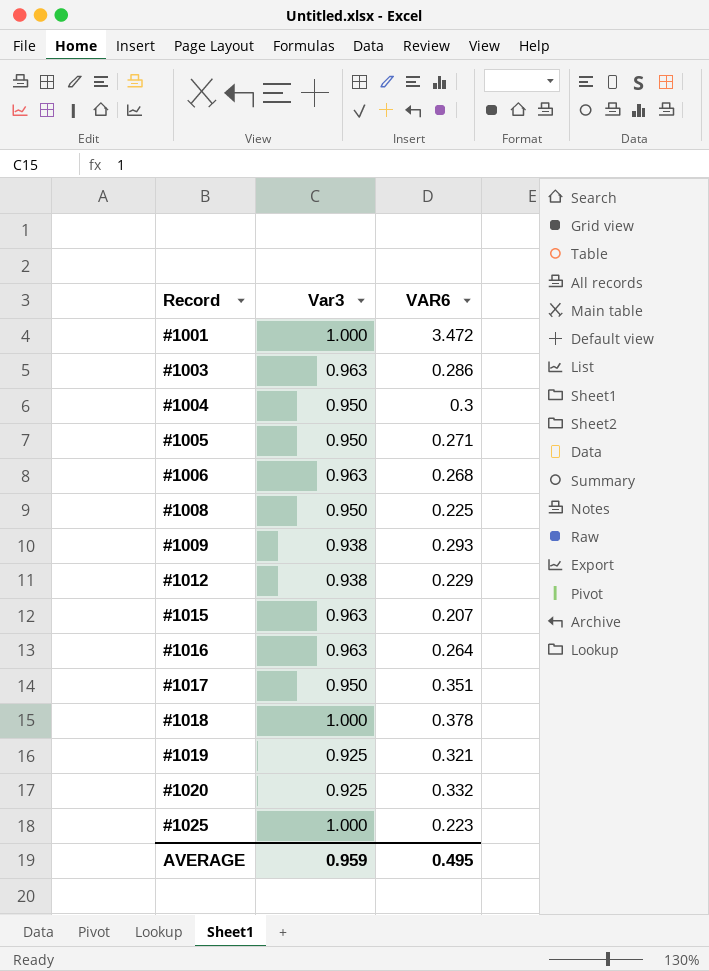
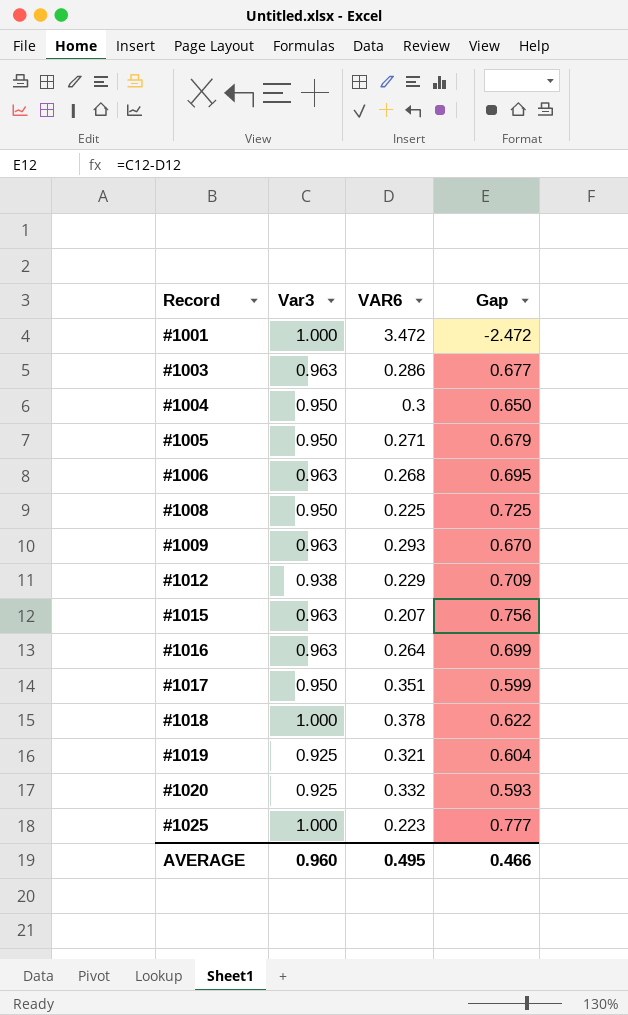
column Gap | formula: none -> [Var3] - [VAR6]
#1009 | Var3: 0.938 -> 0.963
AVERAGE | Var3: 0.959 -> 0.960

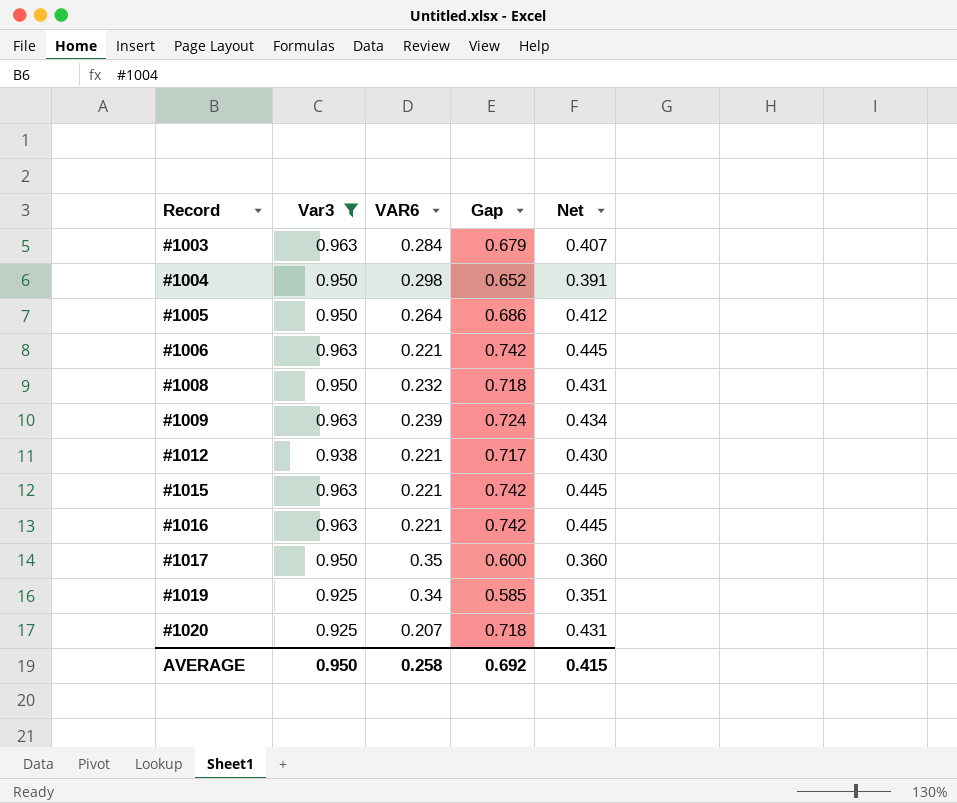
filter: none -> Var3 != 1.000
column Net | formula: none -> [Gap] * 0.6
#1003 | VAR6: 0.286 -> 0.284
#1003 | Gap: 0.677 -> 0.679
#1004 | VAR6: 0.3 -> 0.298
#1004 | Gap: 0.650 -> 0.652
#1005 | VAR6: 0.271 -> 0.264
#1005 | Gap: 0.679 -> 0.686
#1006 | VAR6: 0.268 -> 0.221
#1006 | Gap: 0.695 -> 0.742
#1008 | VAR6: 0.225 -> 0.232
#1008 | Gap: 0.725 -> 0.718
#1009 | VAR6: 0.293 -> 0.239
#1009 | Gap: 0.670 -> 0.724
#1012 | VAR6: 0.229 -> 0.221
#1012 | Gap: 0.709 -> 0.717
#1015 | VAR6: 0.207 -> 0.221
#1015 | Gap: 0.756 -> 0.742
#1016 | VAR6: 0.264 -> 0.221
#1016 | Gap: 0.699 -> 0.742
#1017 | VAR6: 0.351 -> 0.35
#1017 | Gap: 0.599 -> 0.600
#1019 | VAR6: 0.321 -> 0.34
#1019 | Gap: 0.604 -> 0.585
#1020 | VAR6: 0.332 -> 0.207
#1020 | Gap: 0.593 -> 0.718
AVERAGE | Var3: 0.960 -> 0.950
AVERAGE | VAR6: 0.495 -> 0.258
AVERAGE | Gap: 0.466 -> 0.692

